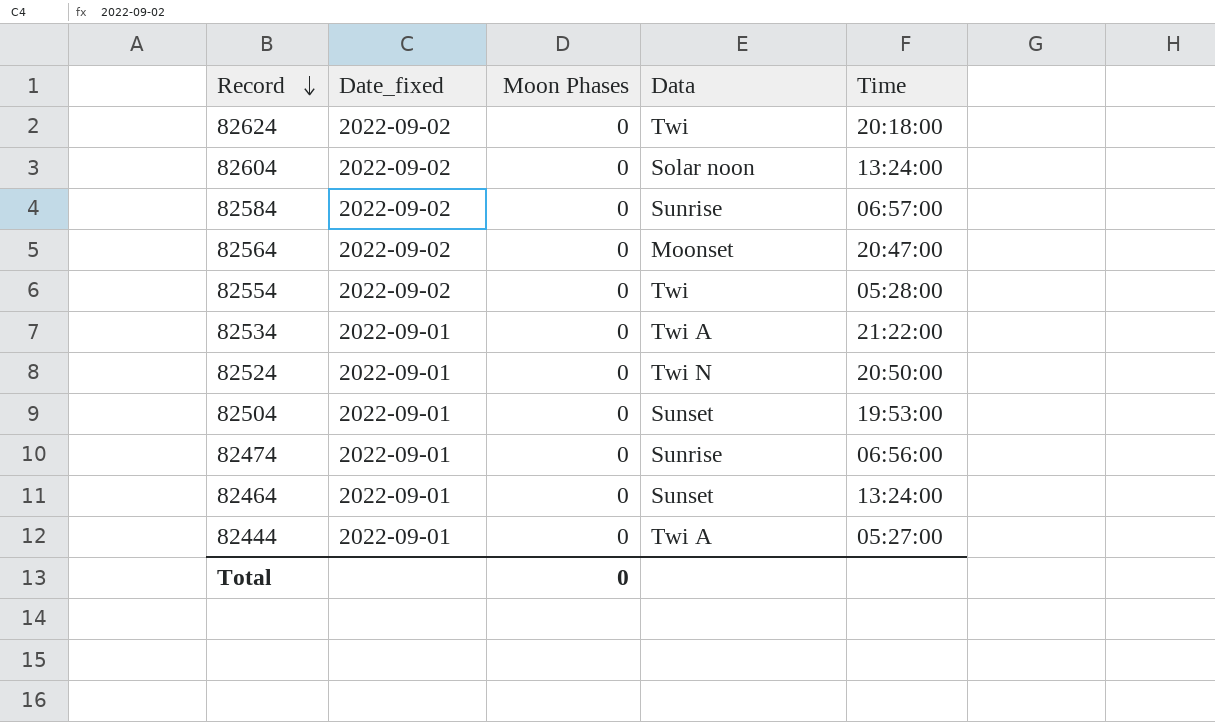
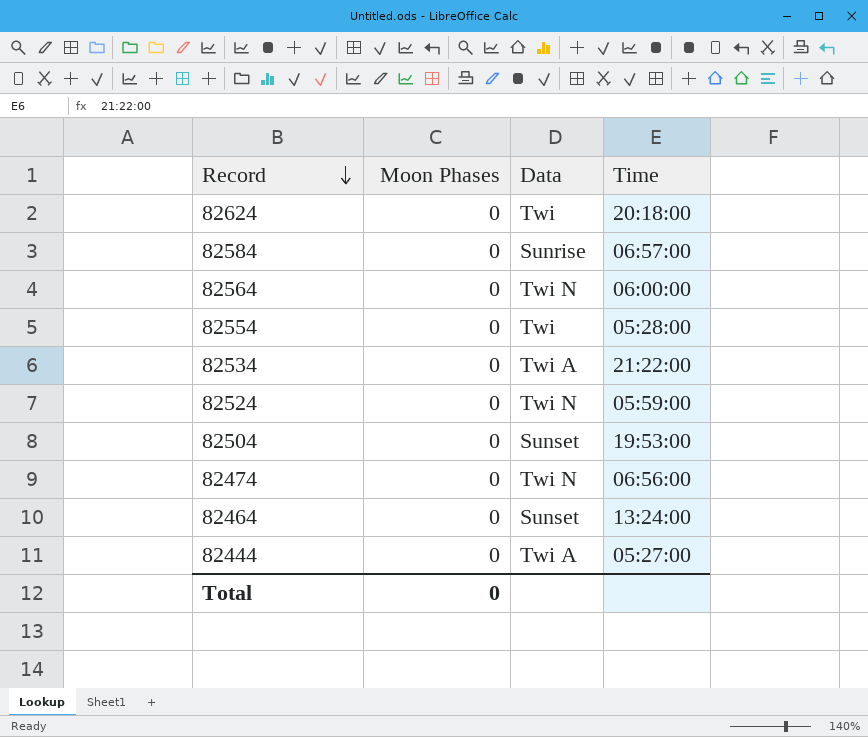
column Date_fixed | position: 2 -> none
row 82604: 2022-09-02 | 0 | Solar noon | 13:24:00 -> none
82564 | Data: Moonset -> Twi N
82564 | Time: 20:47:00 -> 06:00:00
82524 | Time: 20:50:00 -> 05:59:00
82474 | Data: Sunrise -> Twi N

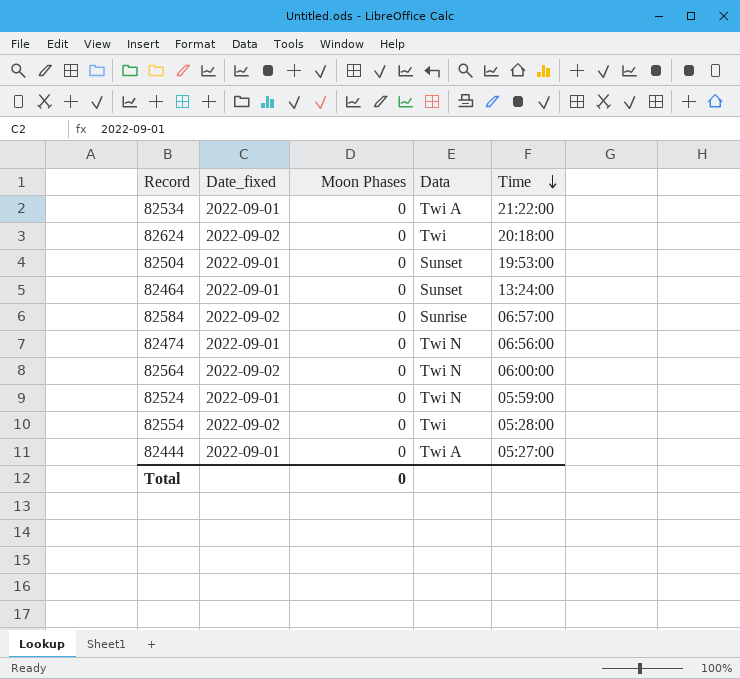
row order: Record descending -> Time descending
column Date_fixed | position: none -> 2

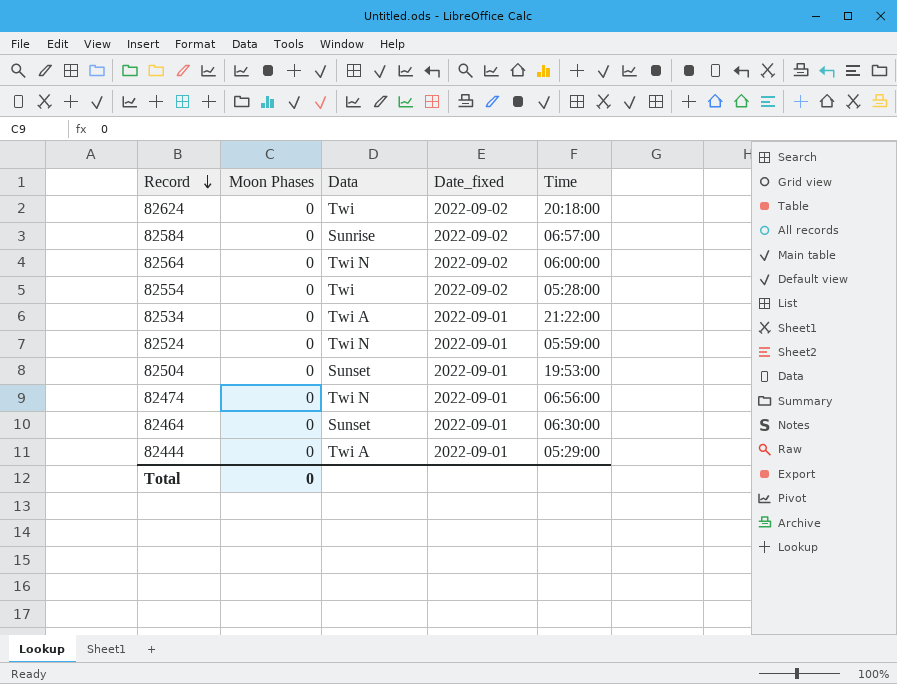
row order: Time descending -> Record descending
column Date_fixed | position: 2 -> 4
82464 | Time: 13:24:00 -> 06:30:00
82444 | Time: 05:27:00 -> 05:29:00

